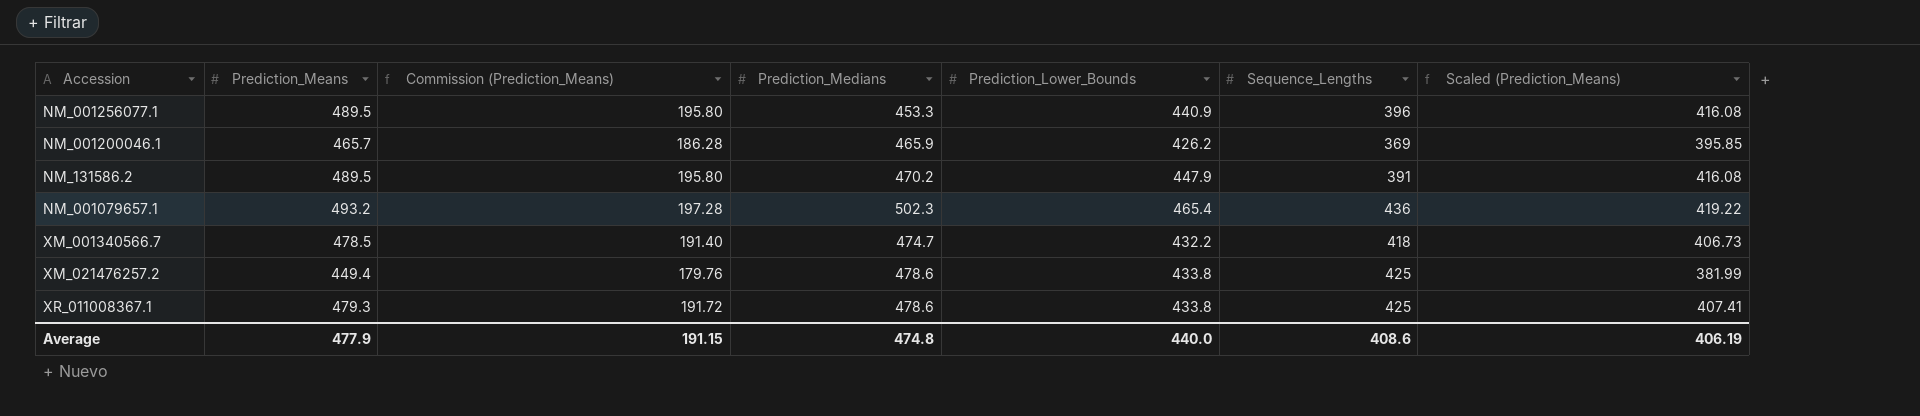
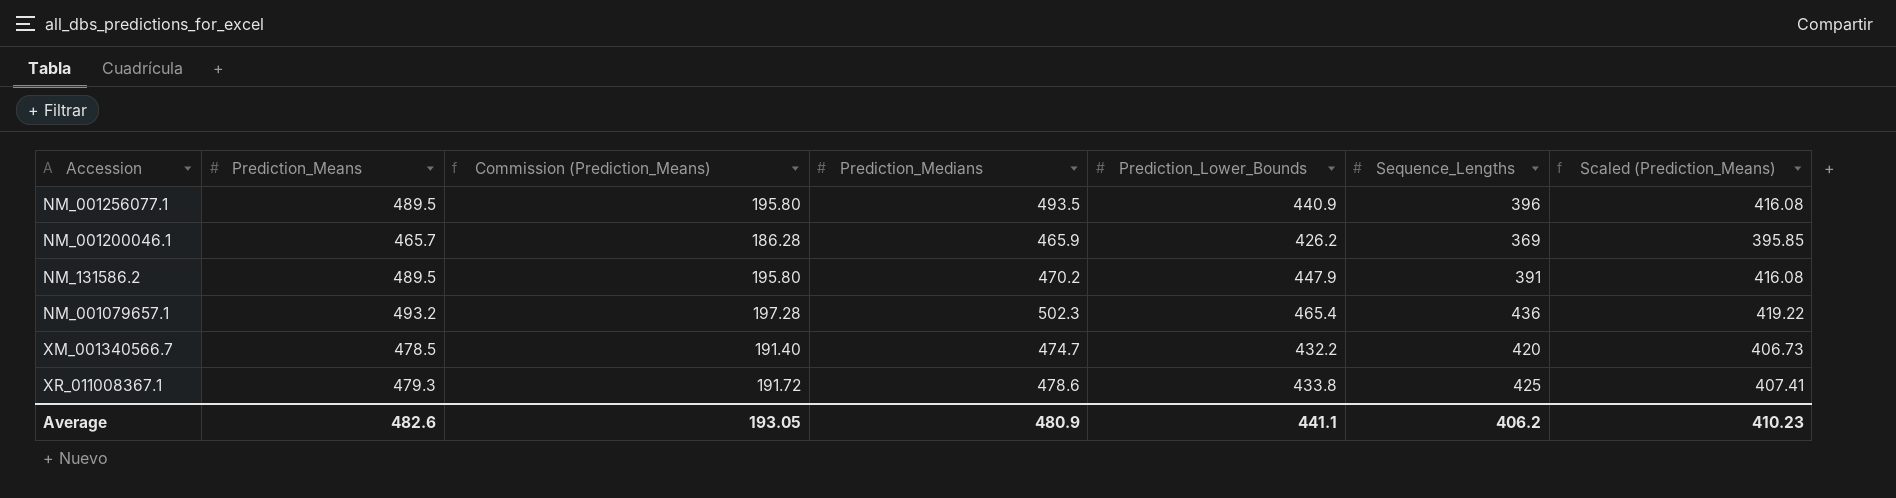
row XM_021476257.2: 449.4 | 179.76 | 478.6 | 433.8 | 425 | 381.99 -> none
NM_001256077.1 | Prediction_Medians: 453.3 -> 493.5
XM_001340566.7 | Sequence_Lengths: 418 -> 420
Average | Prediction_Means: 477.9 -> 482.6
Average | Commission (Prediction_Means): 191.15 -> 193.05
Average | Prediction_Medians: 474.8 -> 480.9
Average | Prediction_Lower_Bounds: 440.0 -> 441.1
Average | Sequence_Lengths: 408.6 -> 406.2
Average | Scaled (Prediction_Means): 406.19 -> 410.23

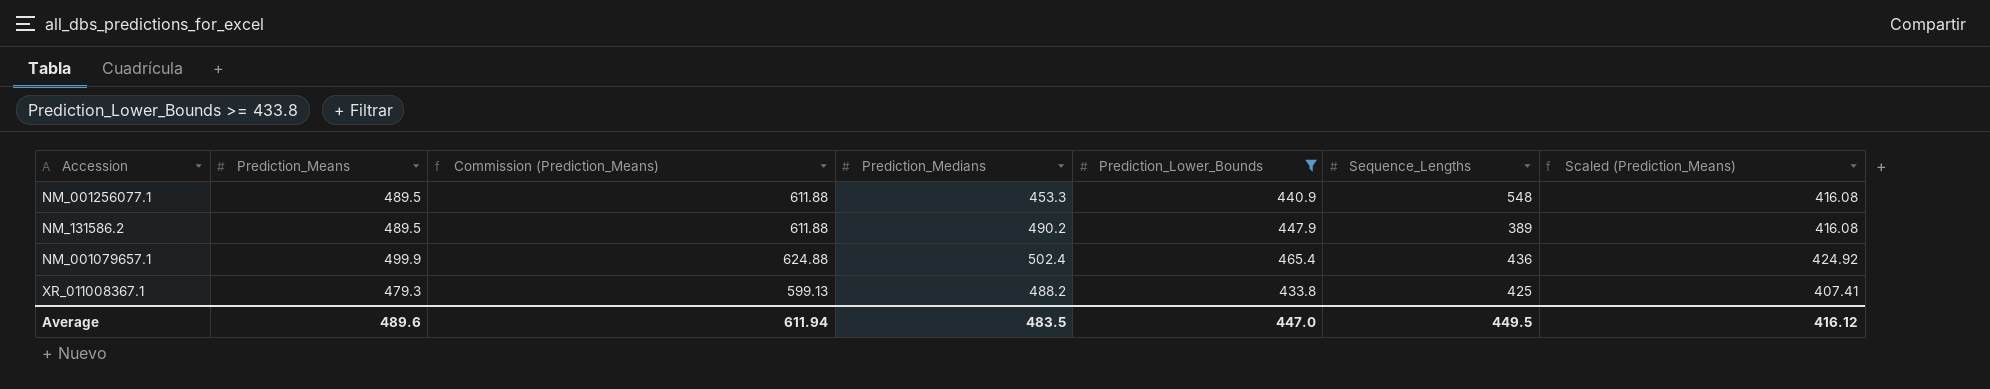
filter: none -> Prediction_Lower_Bounds >= 433.8
column Commission (Prediction_Means) | formula: [Prediction_Means] * 0.4 -> [Prediction_Means] * 1.25
NM_001256077.1 | Prediction_Medians: 493.5 -> 453.3
NM_001256077.1 | Sequence_Lengths: 396 -> 548
NM_131586.2 | Prediction_Medians: 470.2 -> 490.2
NM_131586.2 | Sequence_Lengths: 391 -> 389
NM_001079657.1 | Prediction_Means: 493.2 -> 499.9
NM_001079657.1 | Prediction_Medians: 502.3 -> 502.4
NM_001079657.1 | Scaled (Prediction_Means): 419.22 -> 424.92
XR_011008367.1 | Prediction_Medians: 478.6 -> 488.2
Average | Prediction_Means: 482.6 -> 489.6
Average | Commission (Prediction_Means): 193.05 -> 611.94
Average | Prediction_Medians: 480.9 -> 483.5
Average | Prediction_Lower_Bounds: 441.1 -> 447.0
Average | Sequence_Lengths: 406.2 -> 449.5
Average | Scaled (Prediction_Means): 410.23 -> 416.12

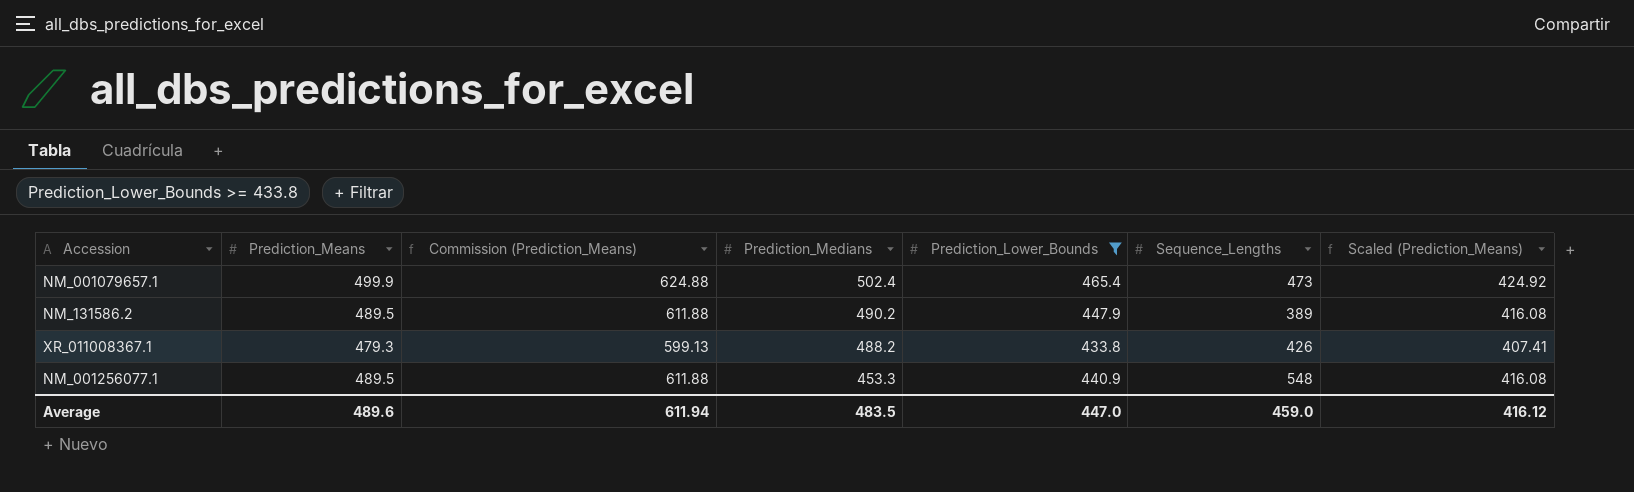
row order: none -> Prediction_Medians descending
NM_001079657.1 | Sequence_Lengths: 436 -> 473
XR_011008367.1 | Sequence_Lengths: 425 -> 426
Average | Sequence_Lengths: 449.5 -> 459.0

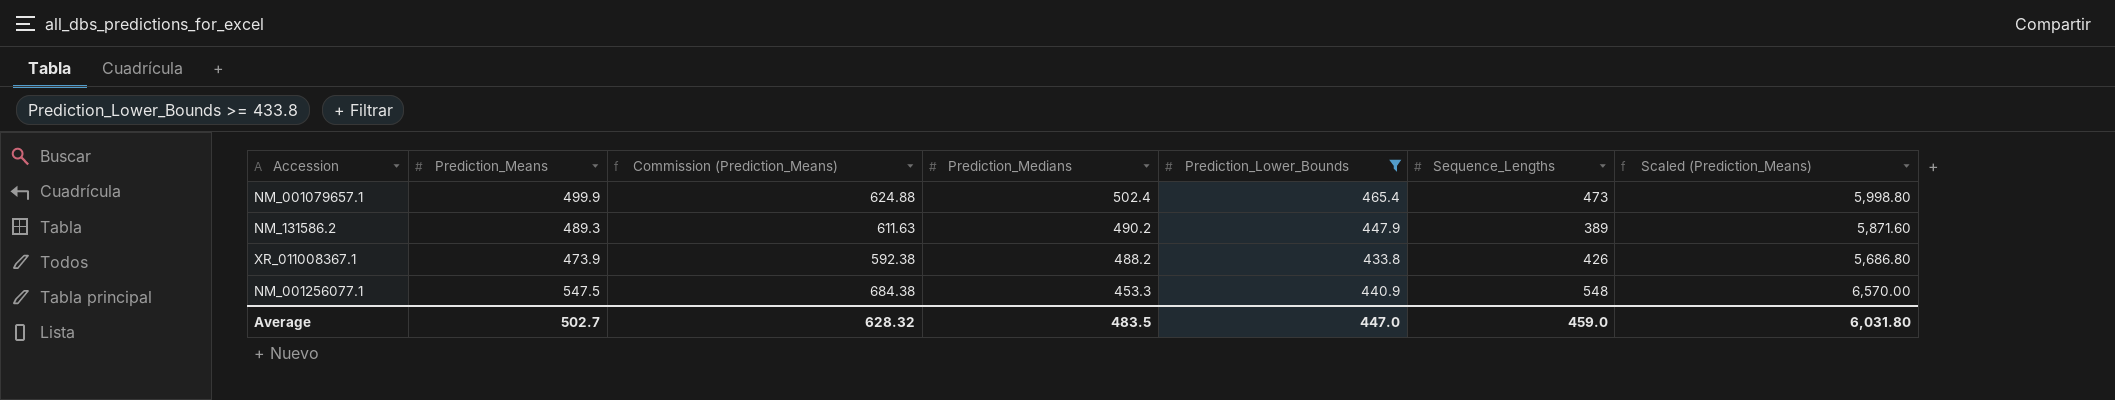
column Scaled (Prediction_Means) | formula: [Prediction_Means] * 0.85 -> [Prediction_Means] * 12
NM_131586.2 | Prediction_Means: 489.5 -> 489.3
NM_131586.2 | Commission (Prediction_Means): 611.88 -> 611.63
XR_011008367.1 | Prediction_Means: 479.3 -> 473.9
XR_011008367.1 | Commission (Prediction_Means): 599.13 -> 592.38
NM_001256077.1 | Prediction_Means: 489.5 -> 547.5
NM_001256077.1 | Commission (Prediction_Means): 611.88 -> 684.38
Average | Prediction_Means: 489.6 -> 502.7
Average | Commission (Prediction_Means): 611.94 -> 628.32
Average | Scaled (Prediction_Means): 416.12 -> 6,031.80

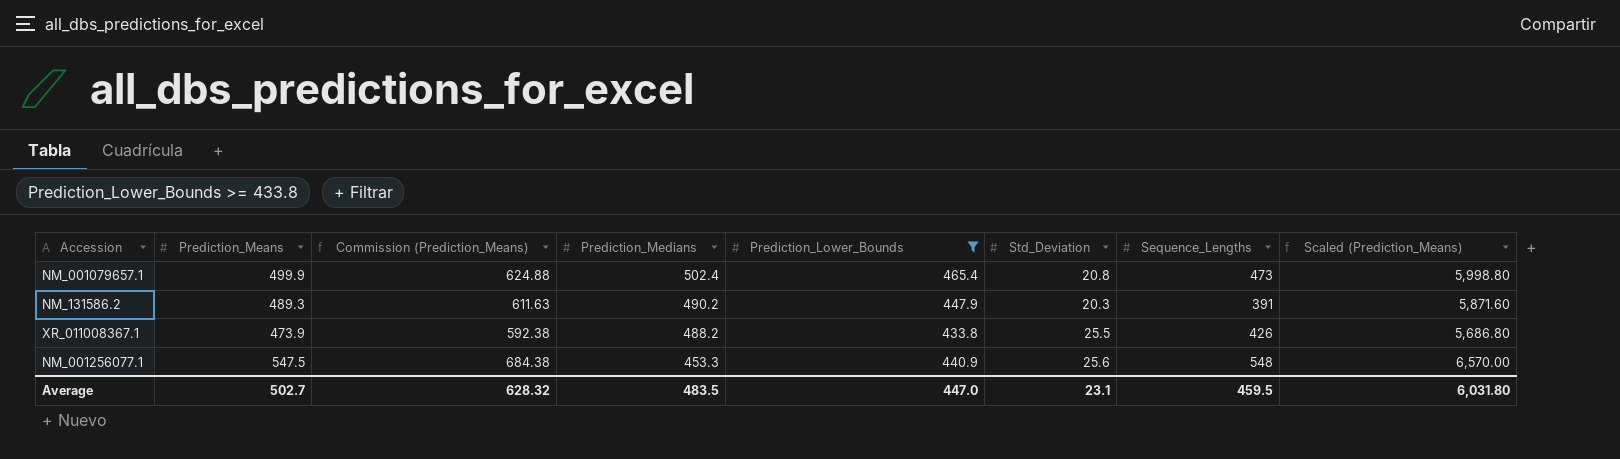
column Std_Deviation | position: none -> 6
NM_131586.2 | Sequence_Lengths: 389 -> 391
Average | Sequence_Lengths: 459.0 -> 459.5

